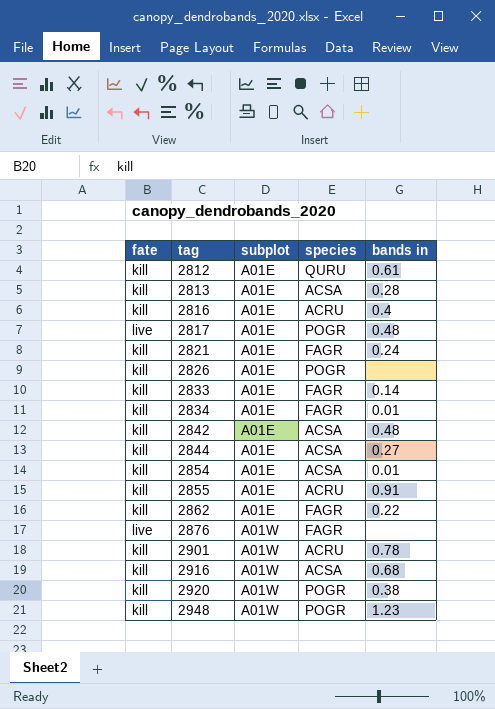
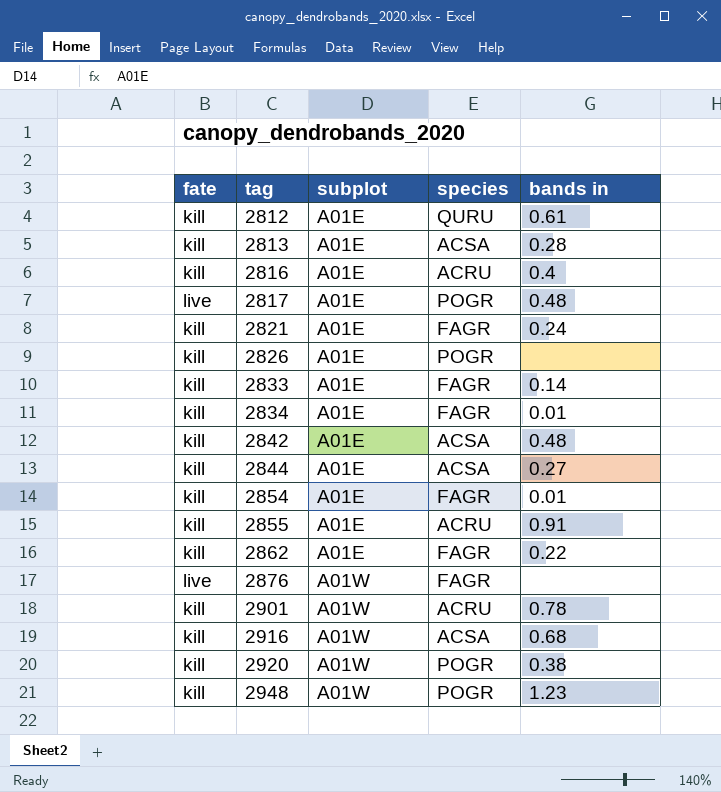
2854 | species: ACSA -> FAGR

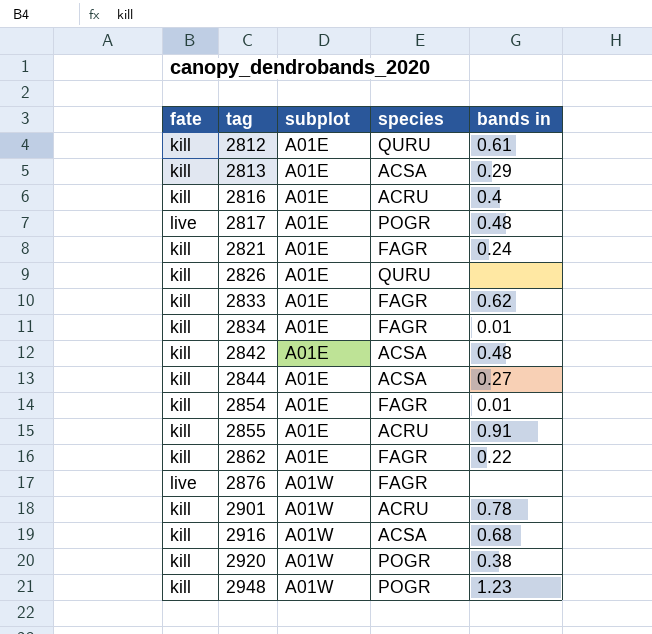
2813 | bands in: 0.28 -> 0.29
2826 | species: POGR -> QURU
2833 | bands in: 0.14 -> 0.62

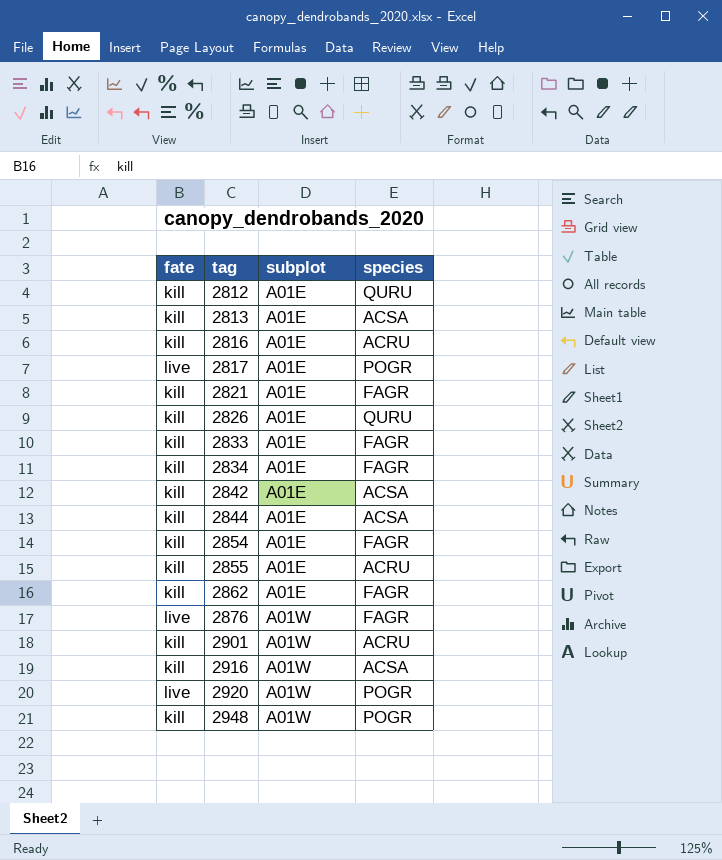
column bands in | position: 5 -> none
2920 | fate: kill -> live

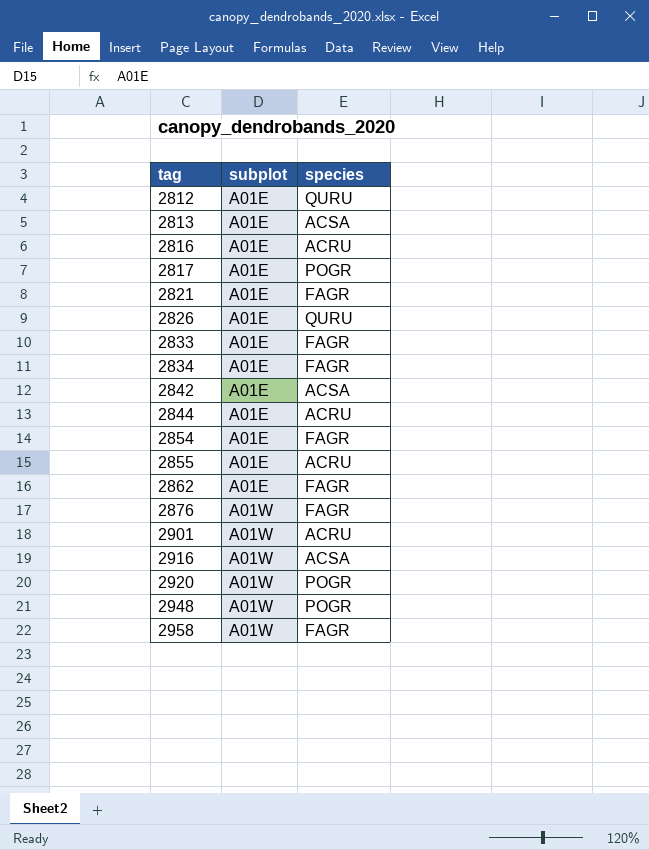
column fate | position: 1 -> none
2844 | species: ACSA -> ACRU
row 2958: none -> A01W | FAGR

